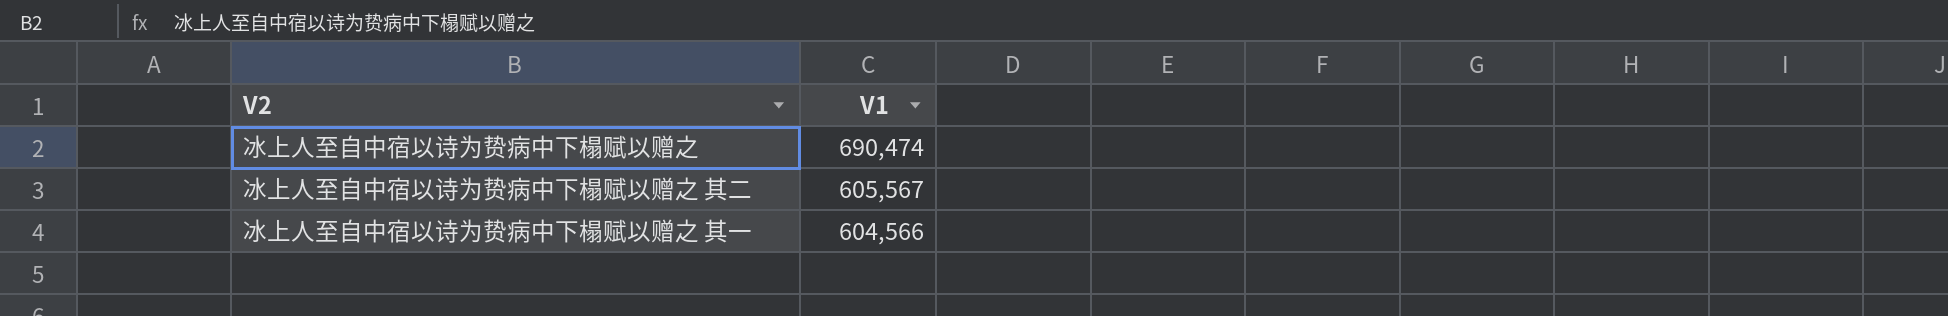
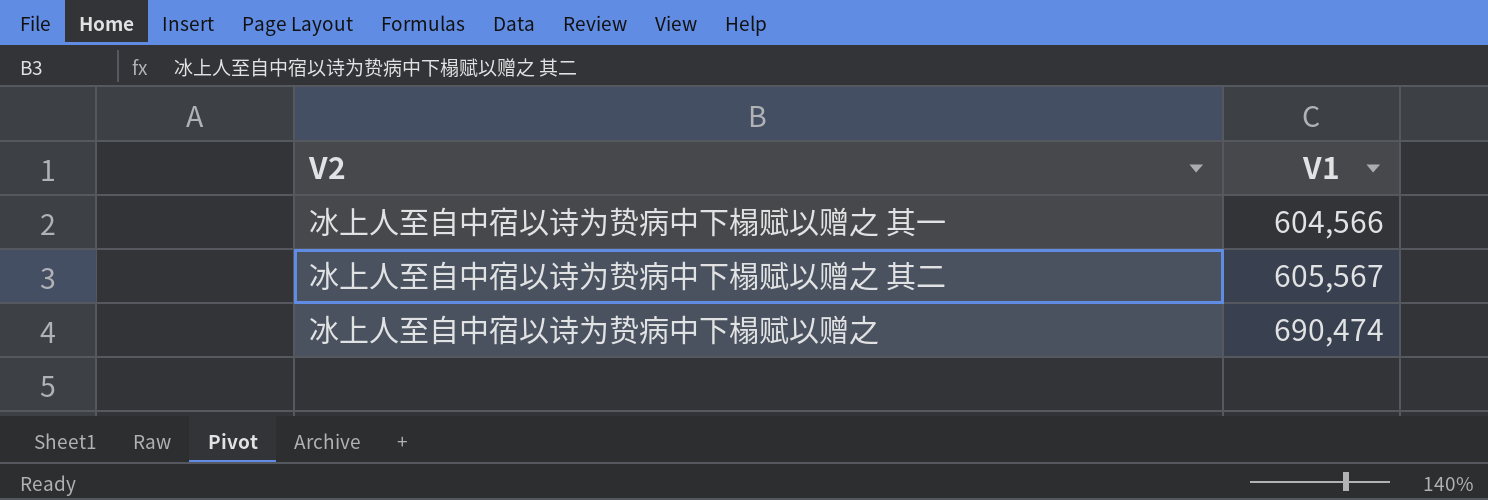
row order: V1 descending -> V1 ascending

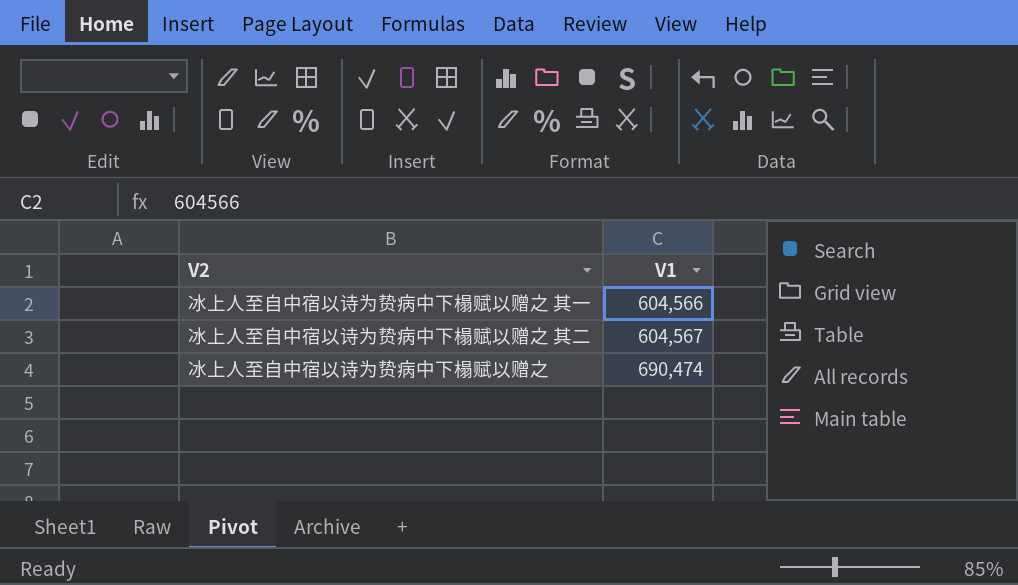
冰上人至自中宿以诗为贽病中下榻赋以赠之 其二 | V1: 605,567 -> 604,567

